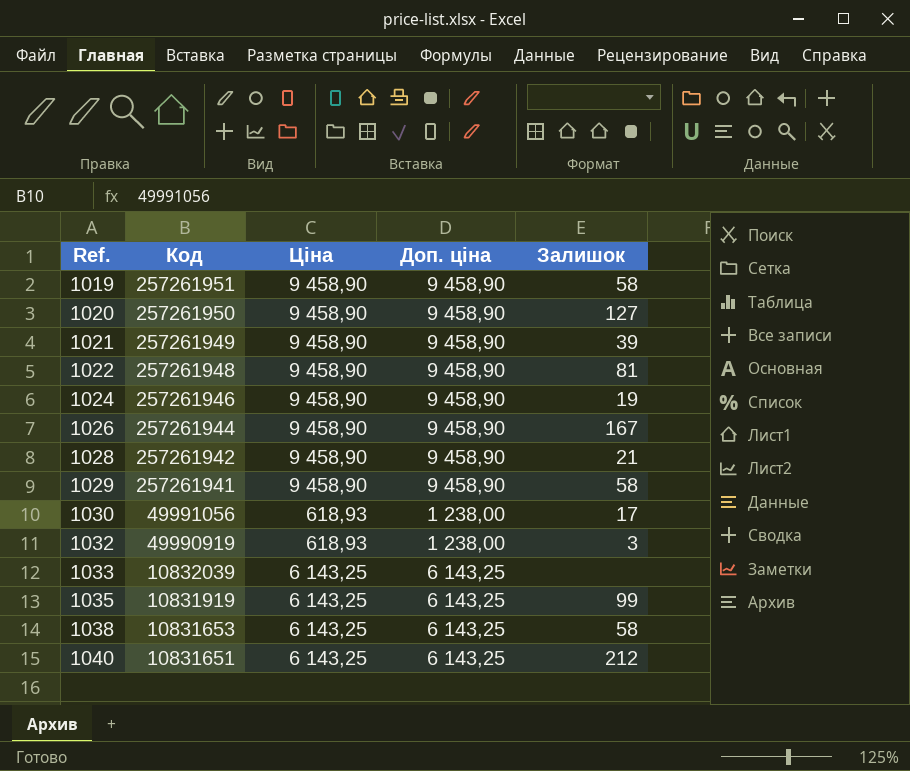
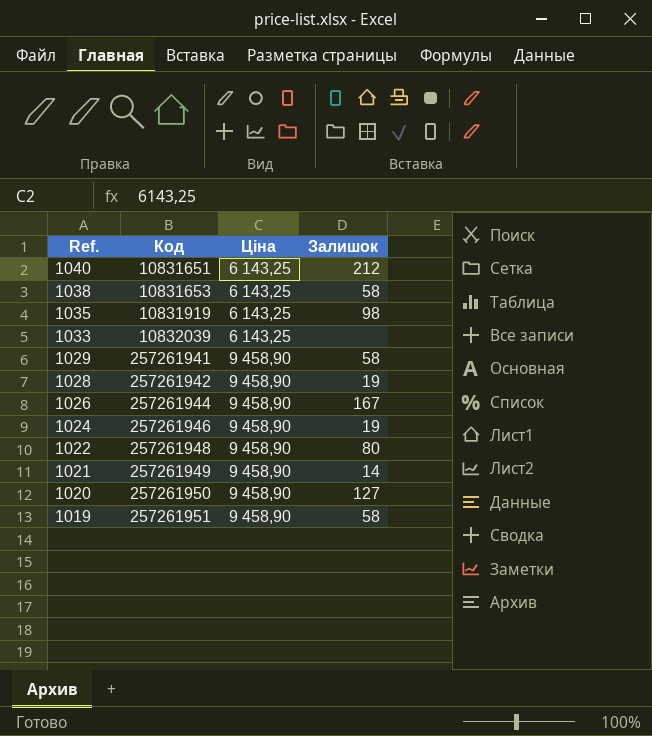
row order: Ref. ascending -> Ref. descending
column Доп. ціна | position: 4 -> none
row 1030: 49991056 | 618,93 | 1 238,00 | 17 -> none
row 1032: 49990919 | 618,93 | 1 238,00 | 3 -> none
1035 | Залишок: 99 -> 98
1028 | Залишок: 21 -> 19
1022 | Залишок: 81 -> 80
1021 | Залишок: 39 -> 14

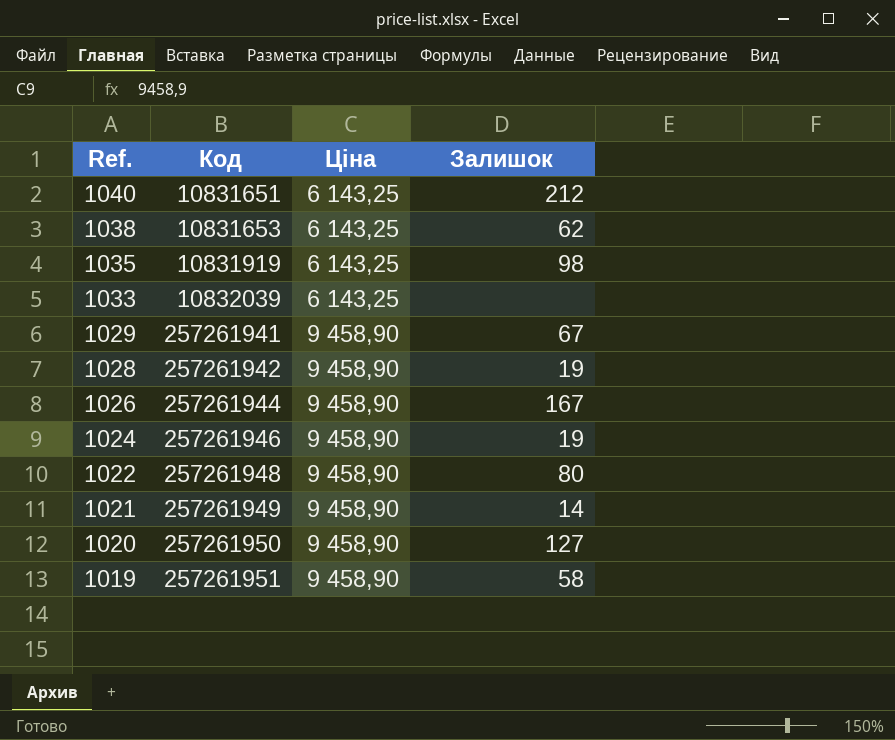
1038 | Залишок: 58 -> 62
1029 | Залишок: 58 -> 67

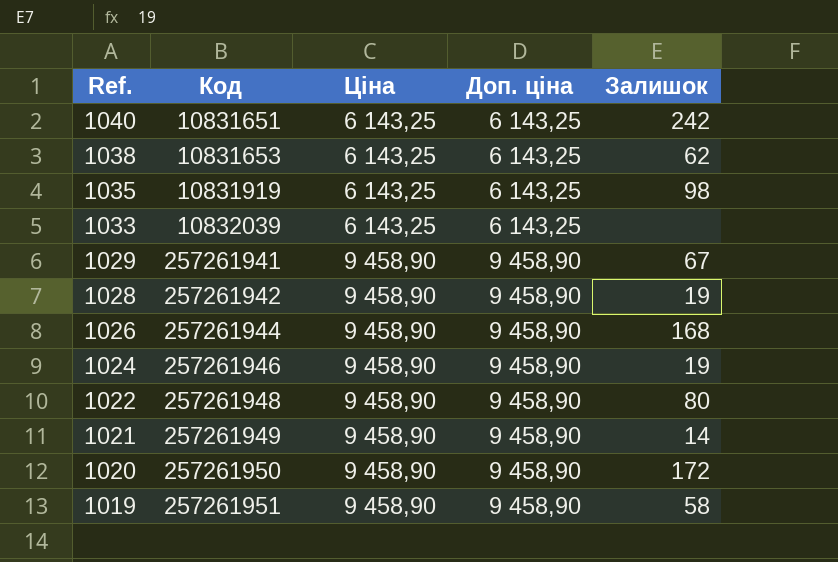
column Доп. ціна | position: none -> 4
1040 | Залишок: 212 -> 242
1026 | Залишок: 167 -> 168
1020 | Залишок: 127 -> 172

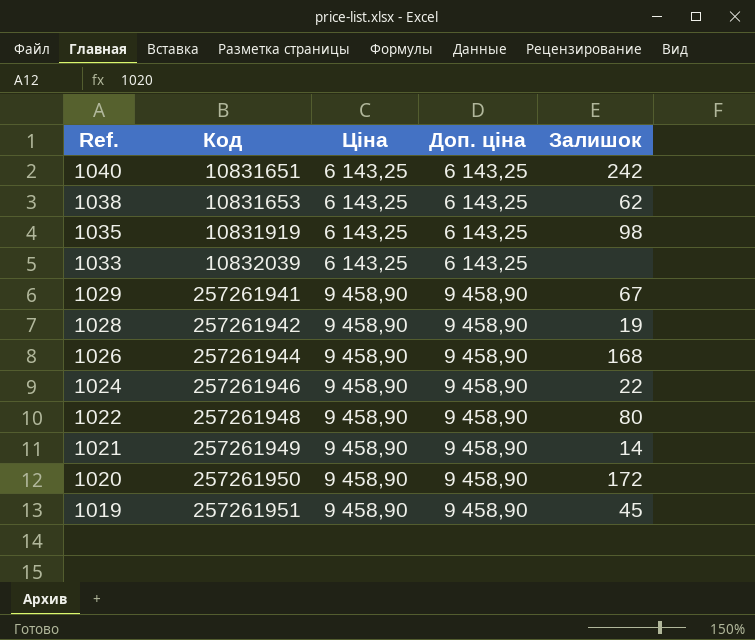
1024 | Залишок: 19 -> 22
1019 | Залишок: 58 -> 45

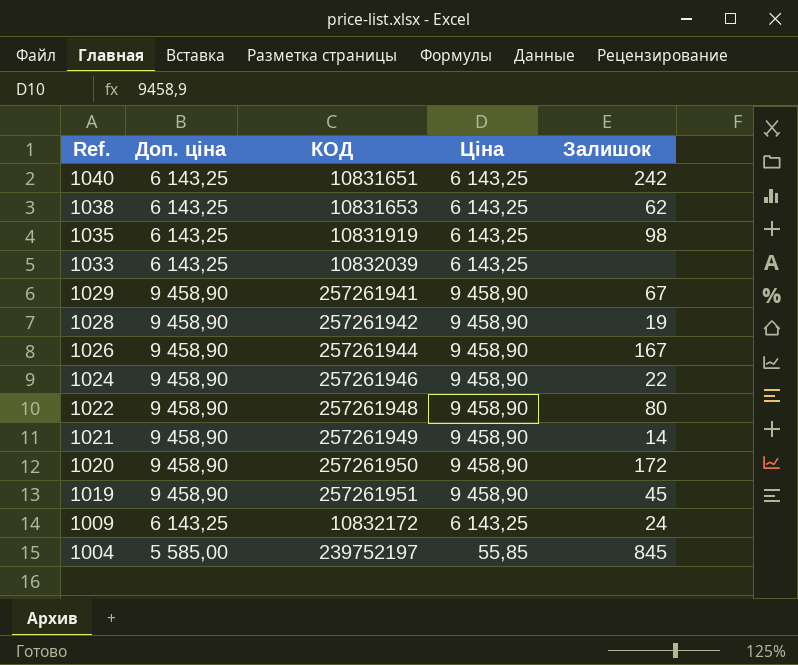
column Доп. ціна | position: 4 -> 2
column name: Код -> КОД
1026 | Залишок: 168 -> 167
row 1009: none -> 6 143,25 | 10832172 | 6 143,25 | 24
row 1004: none -> 5 585,00 | 239752197 | 55,85 | 845

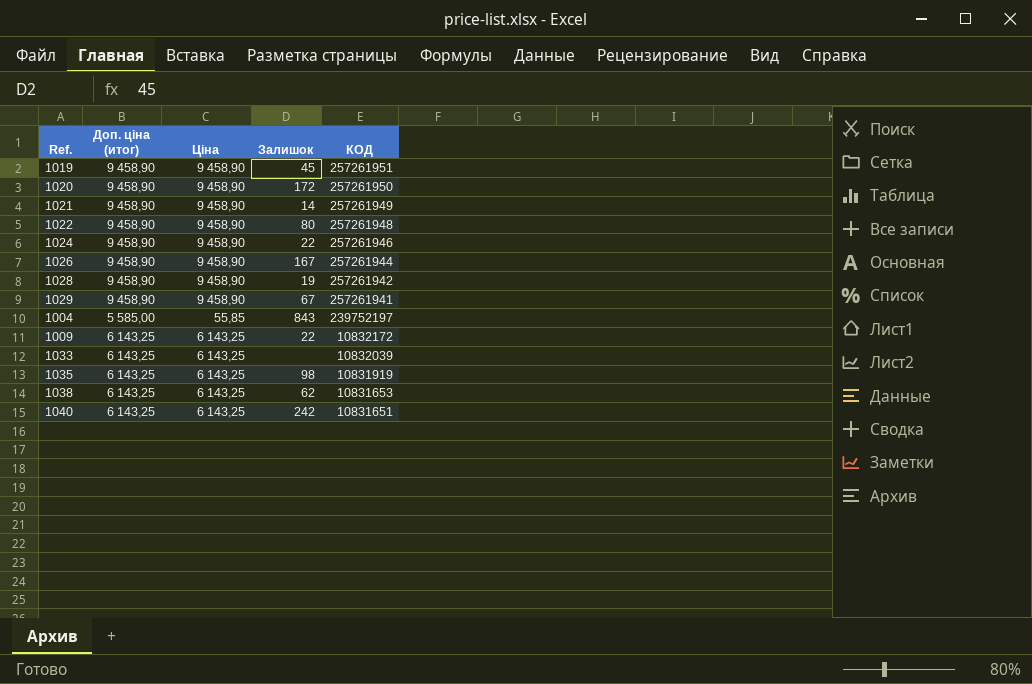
row order: Ref. descending -> КОД descending
column name: Доп. ціна -> Доп. ціна (итог)
column КОД | position: 3 -> 5
1004 | Залишок: 845 -> 843
1009 | Залишок: 24 -> 22

